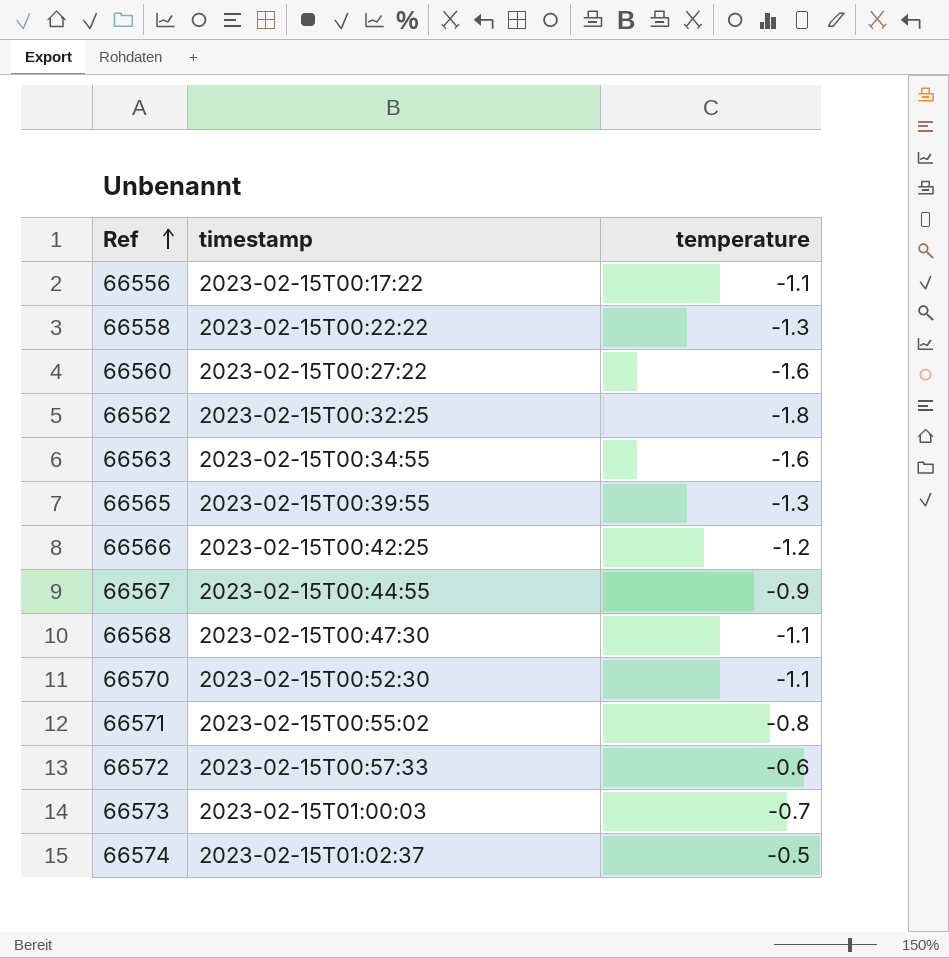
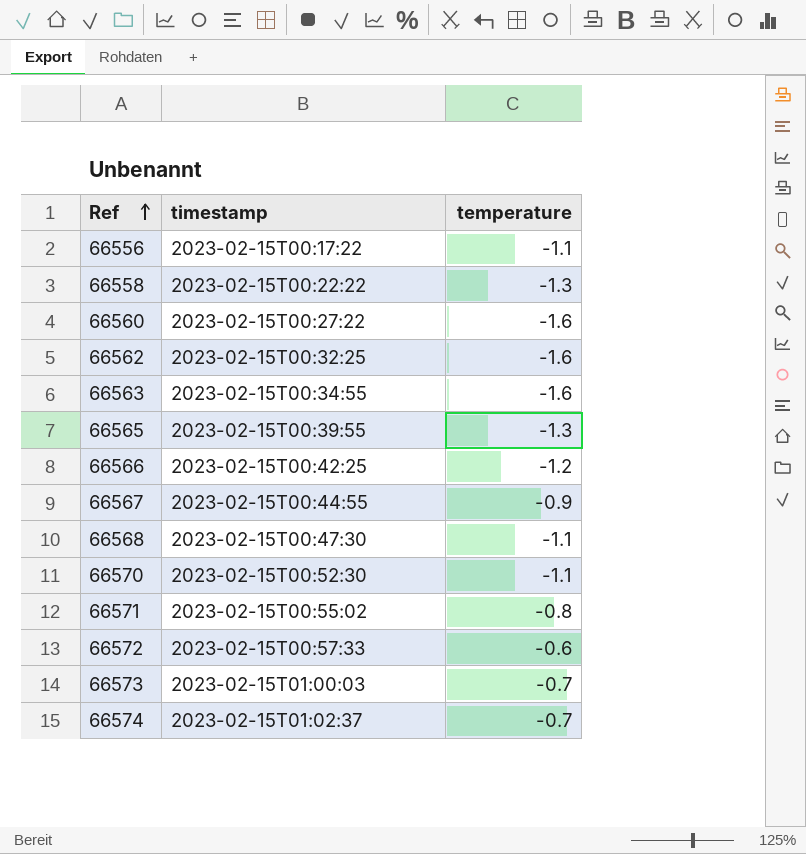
66562 | temperature: -1.8 -> -1.6
66574 | temperature: -0.5 -> -0.7

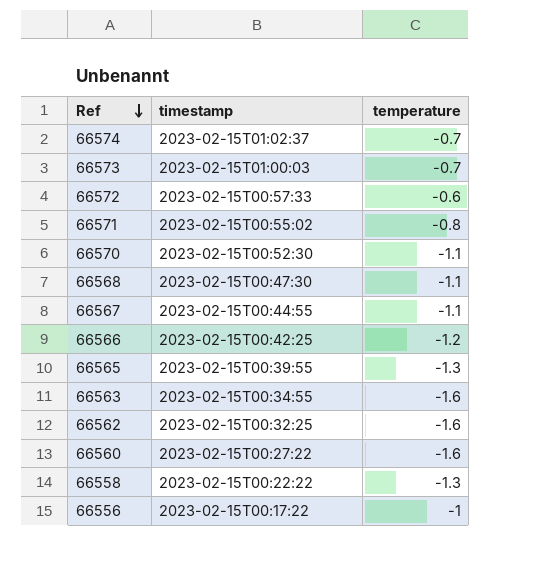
row order: Ref ascending -> Ref descending
66567 | temperature: -0.9 -> -1.1
66556 | temperature: -1.1 -> -1

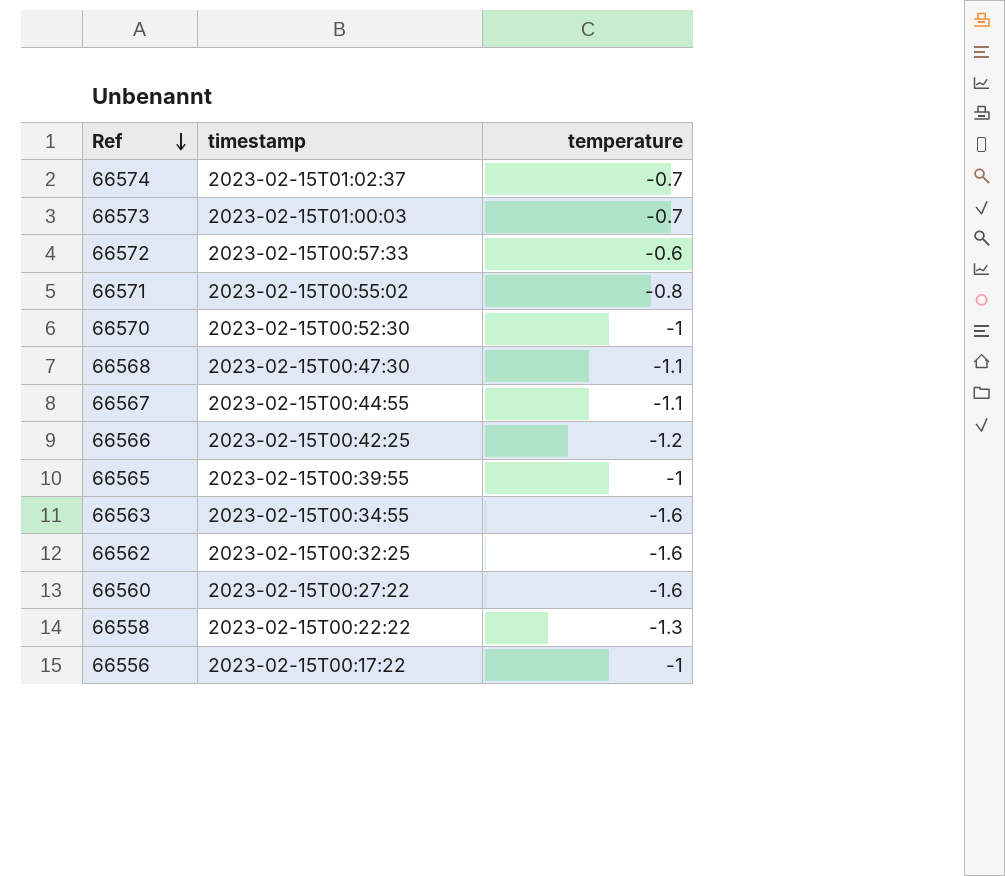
66570 | temperature: -1.1 -> -1
66565 | temperature: -1.3 -> -1

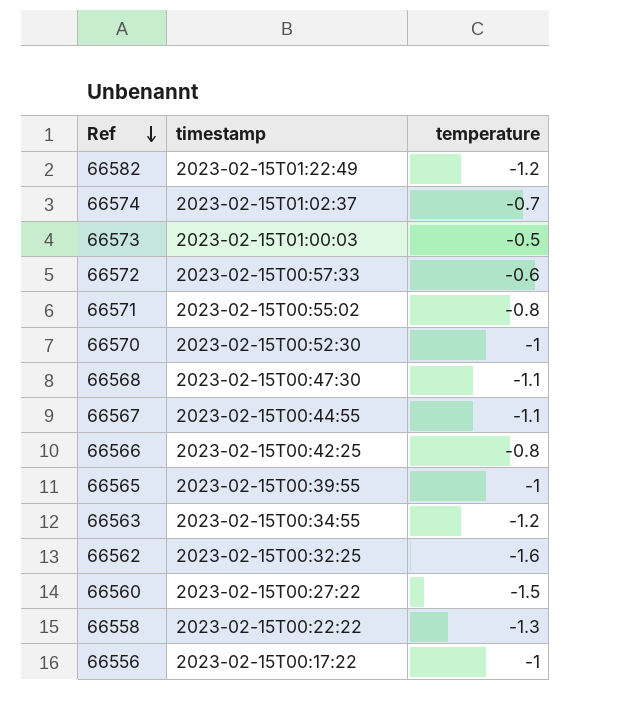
row 66582: none -> 2023-02-15T01:22:49 | -1.2
66573 | temperature: -0.7 -> -0.5
66566 | temperature: -1.2 -> -0.8
66563 | temperature: -1.6 -> -1.2
66560 | temperature: -1.6 -> -1.5

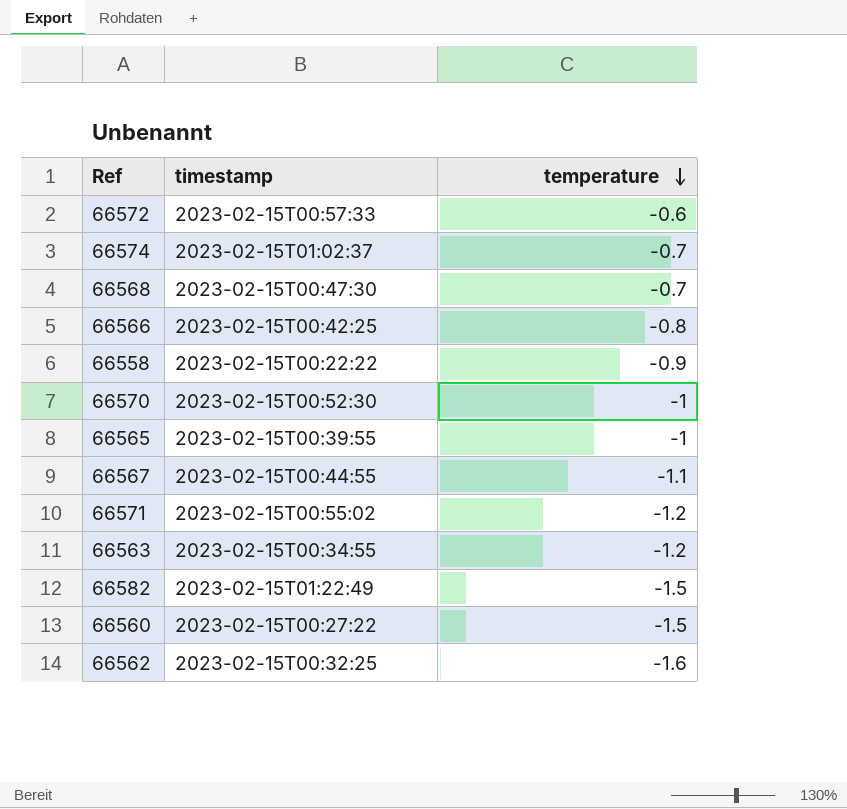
row order: Ref descending -> temperature descending
row 66573: 2023-02-15T01:00:03 | -0.5 -> none
row 66556: 2023-02-15T00:17:22 | -1 -> none
66568 | temperature: -1.1 -> -0.7
66558 | temperature: -1.3 -> -0.9
66571 | temperature: -0.8 -> -1.2
66582 | temperature: -1.2 -> -1.5

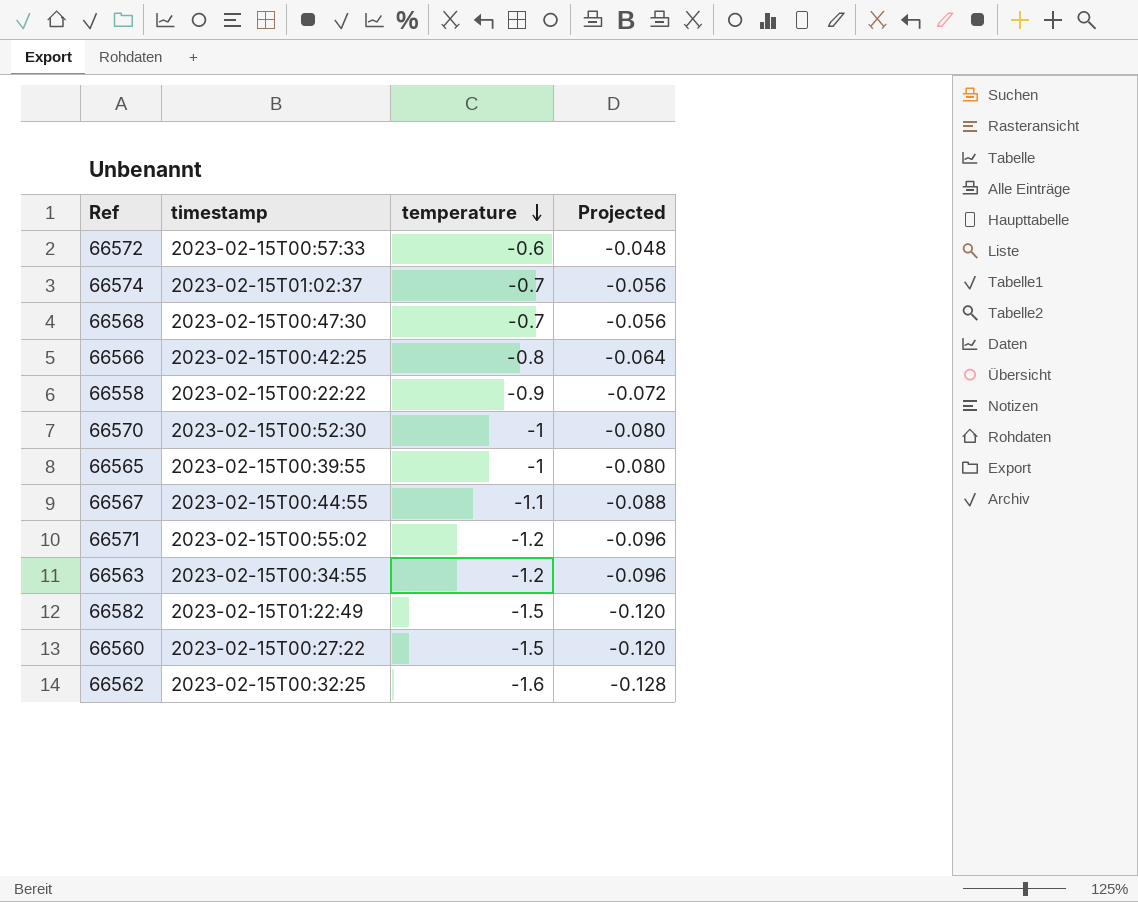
column Projected | formula: none -> [temperature] * 0.08

